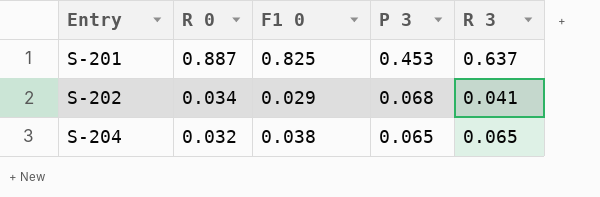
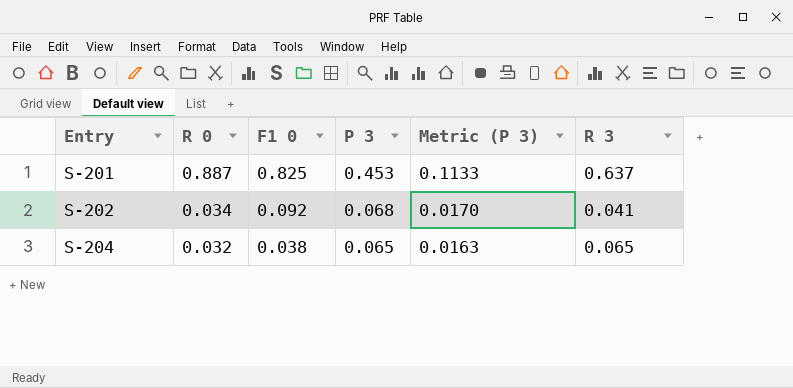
column Metric (P 3) | formula: none -> [P 3] * 0.25
S-202 | F1 0: 0.029 -> 0.092

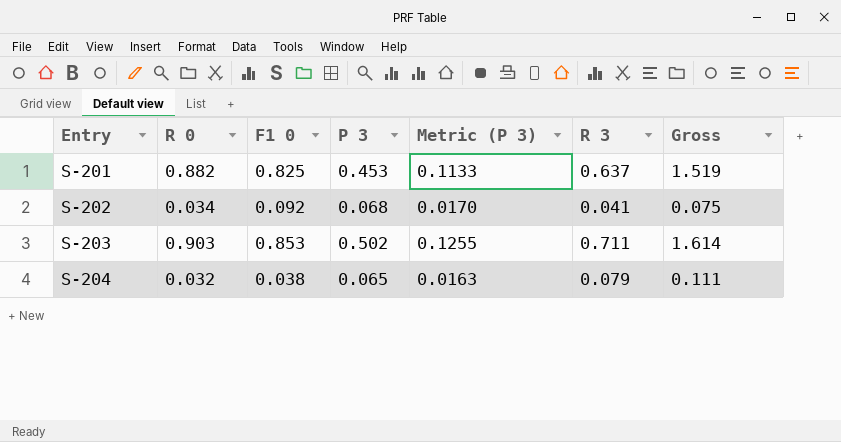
column Gross | formula: none -> [R 0] + [R 3]
S-201 | R 0: 0.887 -> 0.882
row S-203: none -> 0.903 | 0.853 | 0.502 | 0.1255 | 0.711 | 1.614
S-204 | R 3: 0.065 -> 0.079

